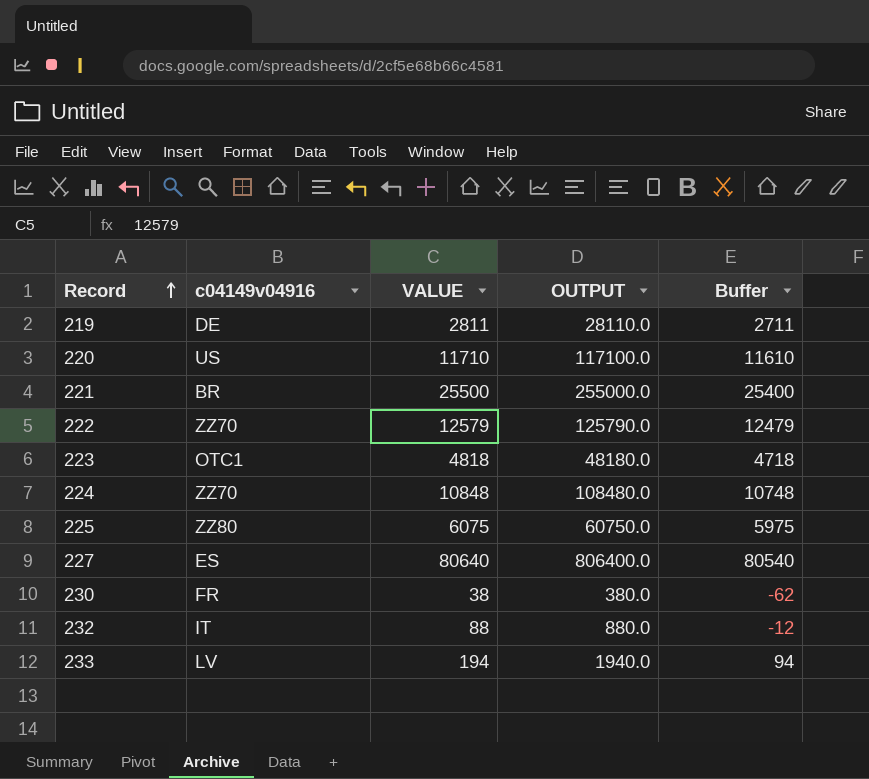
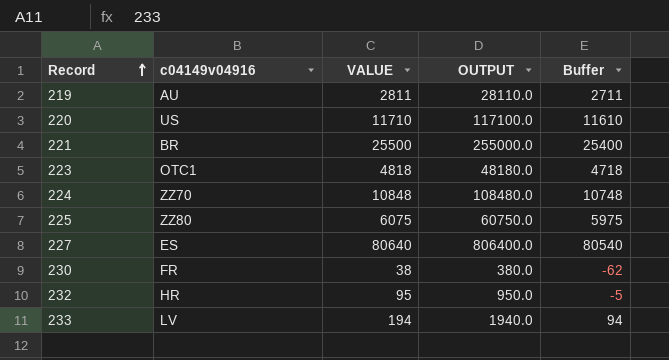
row 222: ZZ70 | 12579 | 125790.0 | 12479 -> none
219 | c04149v04916: DE -> AU
232 | c04149v04916: IT -> HR
232 | VALUE: 88 -> 95
232 | OUTPUT: 880.0 -> 950.0
232 | Buffer: -12 -> -5

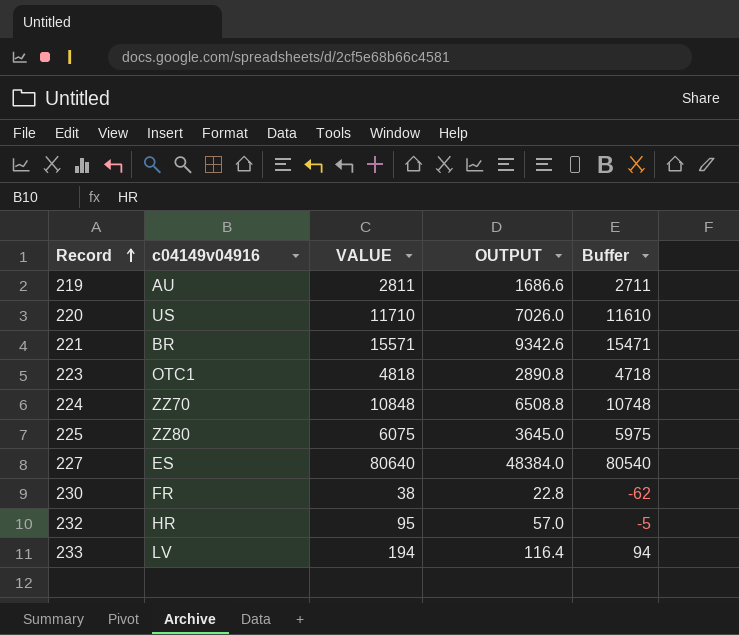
column OUTPUT | formula: [VALUE] * 10 -> [VALUE] * 0.6
221 | VALUE: 25500 -> 15571
221 | Buffer: 25400 -> 15471

